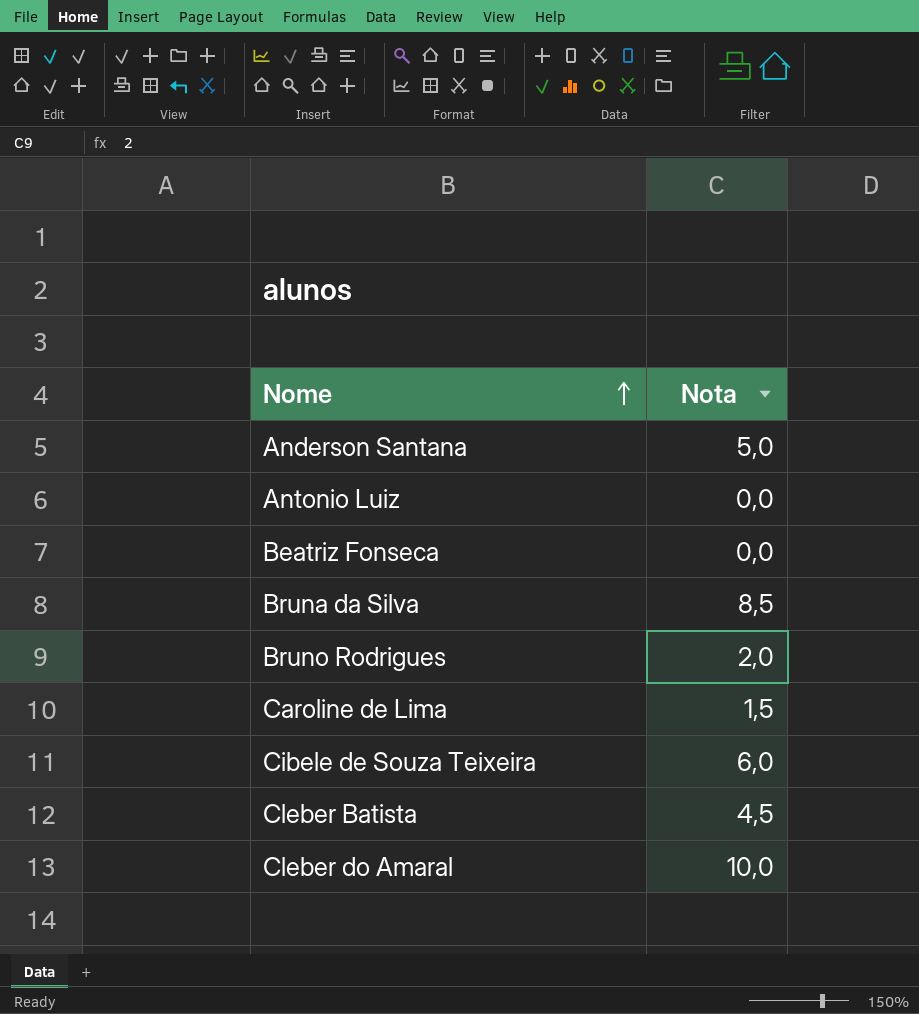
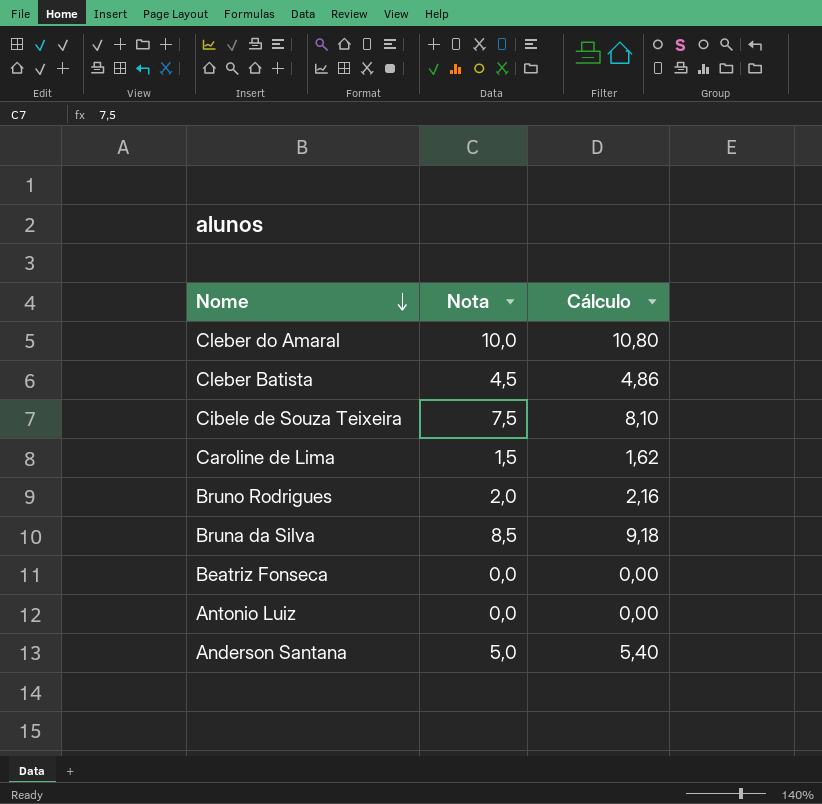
row order: Nome ascending -> Nome descending
column Cálculo | formula: none -> [Nota] * 1,08
Cibele de Souza Teixeira | Nota: 6,0 -> 7,5

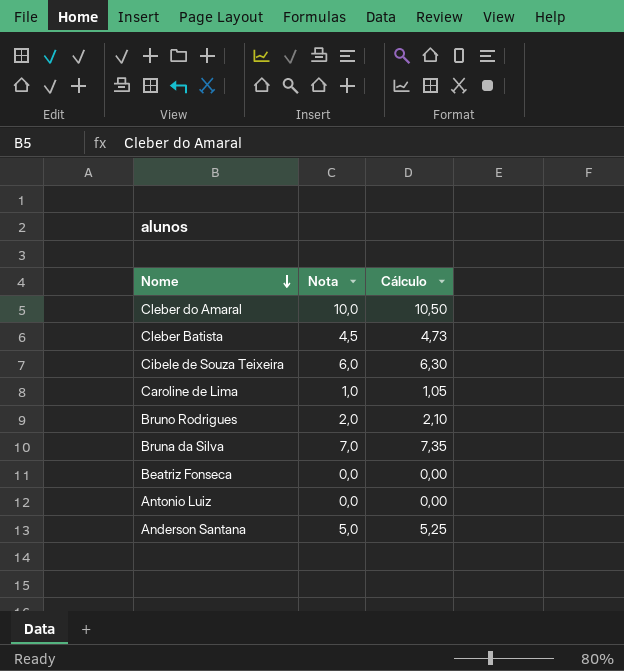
column Cálculo | formula: [Nota] * 1,08 -> [Nota] * 1,05
Cibele de Souza Teixeira | Nota: 7,5 -> 6,0
Caroline de Lima | Nota: 1,5 -> 1,0
Bruna da Silva | Nota: 8,5 -> 7,0

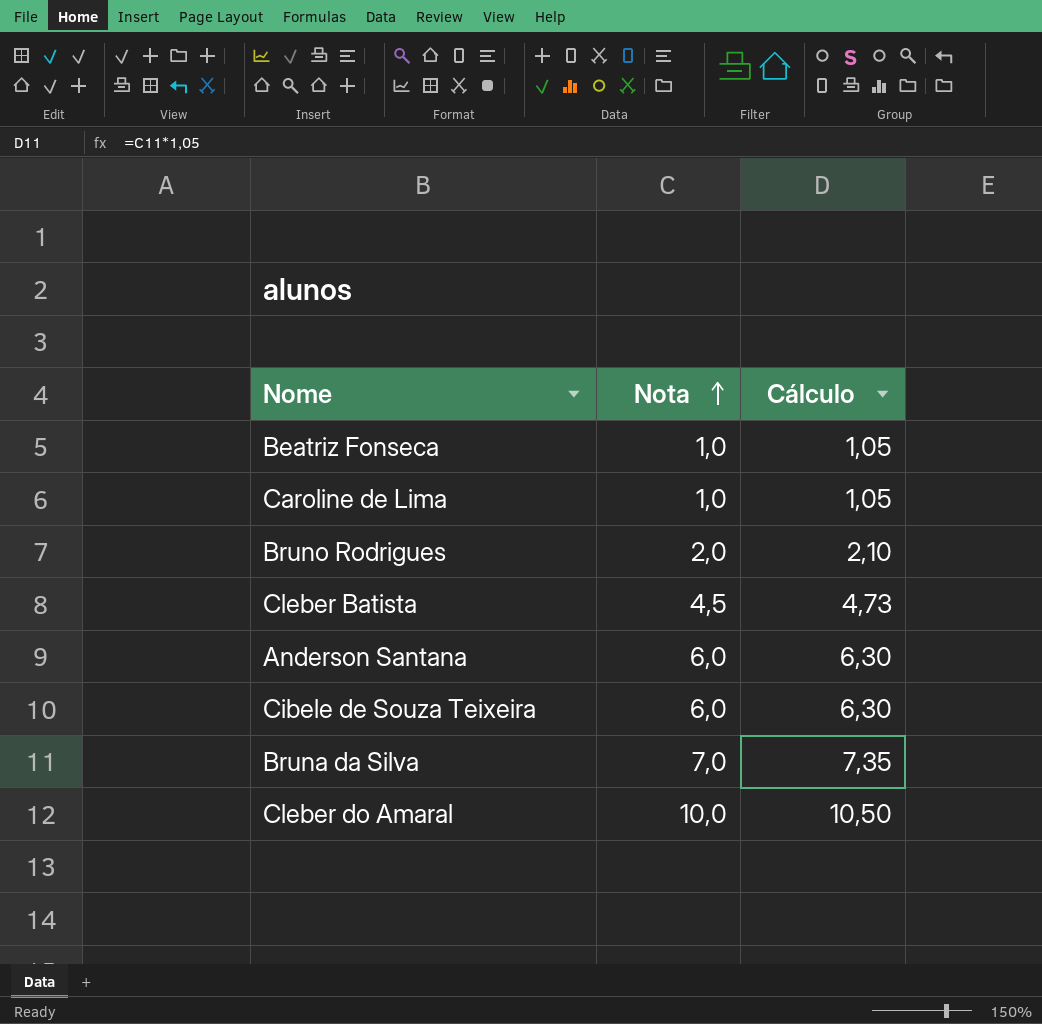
row order: Nome descending -> Nota ascending
row Antonio Luiz: 0,0 | 0,00 -> none
Beatriz Fonseca | Nota: 0,0 -> 1,0
Beatriz Fonseca | Cálculo: 0,00 -> 1,05
Anderson Santana | Nota: 5,0 -> 6,0
Anderson Santana | Cálculo: 5,25 -> 6,30

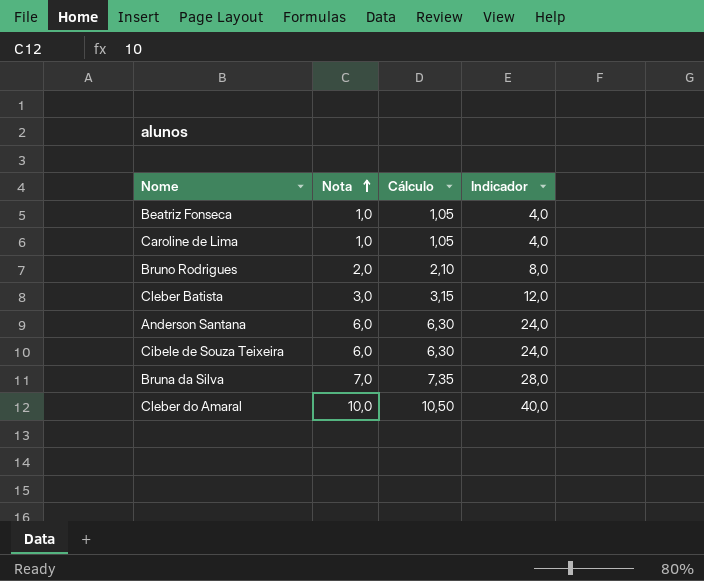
column Indicador | formula: none -> [Nota] * 4
Cleber Batista | Nota: 4,5 -> 3,0
Cleber Batista | Cálculo: 4,73 -> 3,15

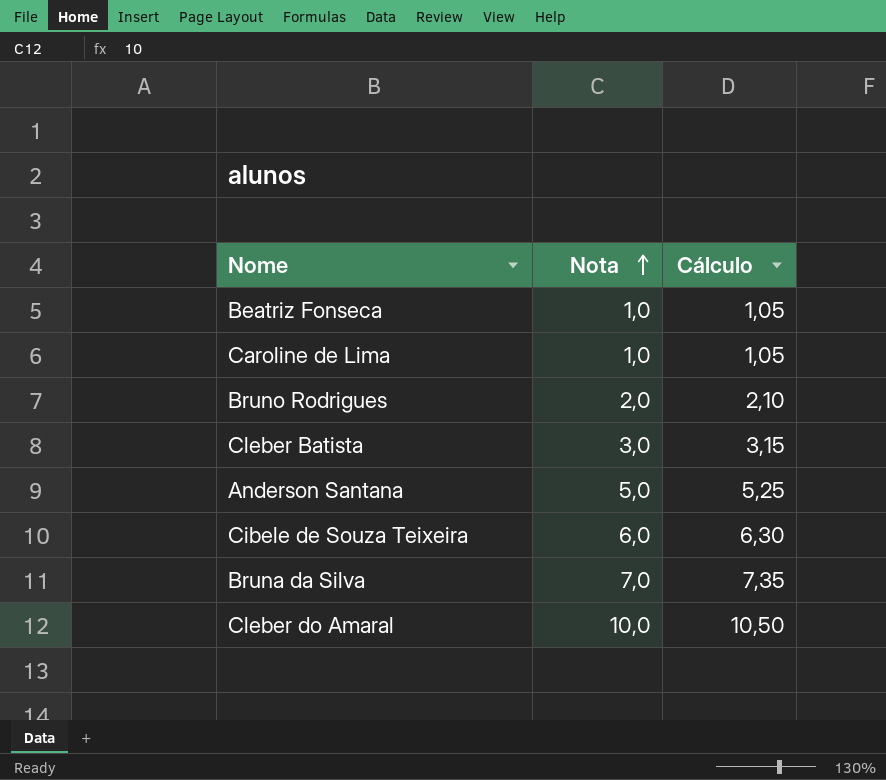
column Indicador | formula: [Nota] * 4 -> none
Anderson Santana | Nota: 6,0 -> 5,0
Anderson Santana | Cálculo: 6,30 -> 5,25

